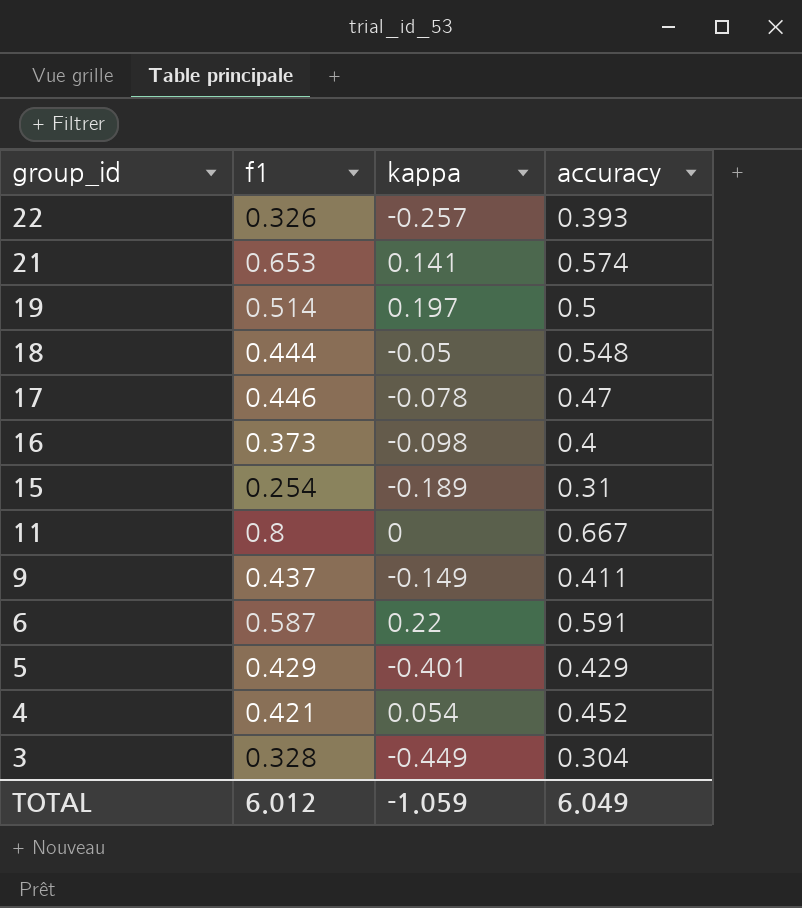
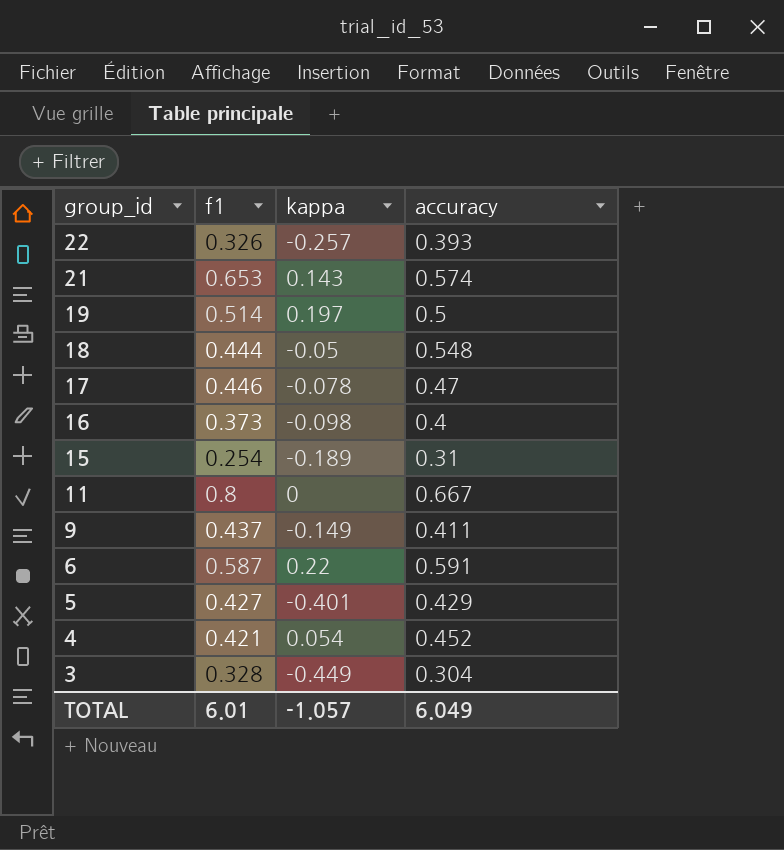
21 | kappa: 0.141 -> 0.143
5 | f1: 0.429 -> 0.427
TOTAL | f1: 6.012 -> 6.01
TOTAL | kappa: -1.059 -> -1.057

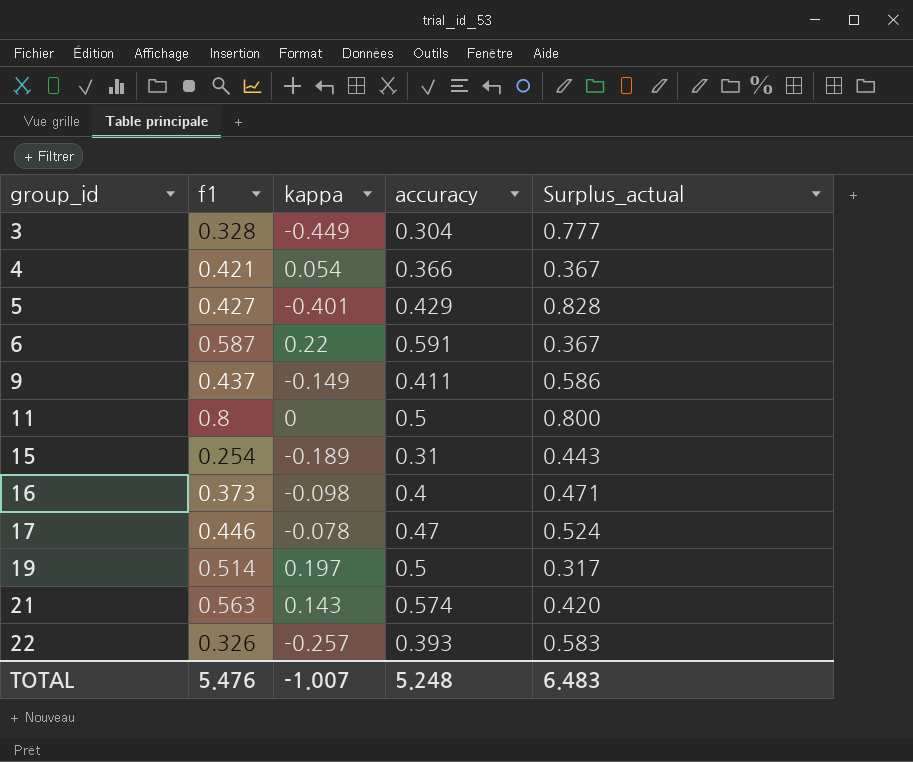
row order: group_id descending -> group_id ascending
column Surplus_actual | formula: none -> [f1] - [kappa]
row 18: 0.444 | -0.05 | 0.548 -> none
4 | accuracy: 0.452 -> 0.366
11 | accuracy: 0.667 -> 0.5
21 | f1: 0.653 -> 0.563
TOTAL | f1: 6.01 -> 5.476
TOTAL | kappa: -1.057 -> -1.007
TOTAL | accuracy: 6.049 -> 5.248

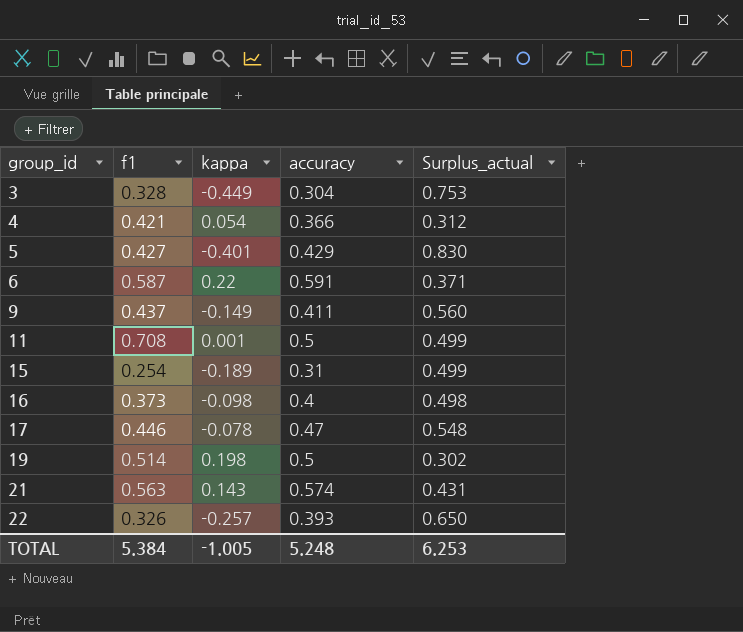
column Surplus_actual | formula: [f1] - [kappa] -> [accuracy] - [kappa]
11 | f1: 0.8 -> 0.708
11 | kappa: 0 -> 0.001
19 | kappa: 0.197 -> 0.198
TOTAL | f1: 5.476 -> 5.384
TOTAL | kappa: -1.007 -> -1.005
TOTAL | Surplus_actual: 6.483 -> 6.253

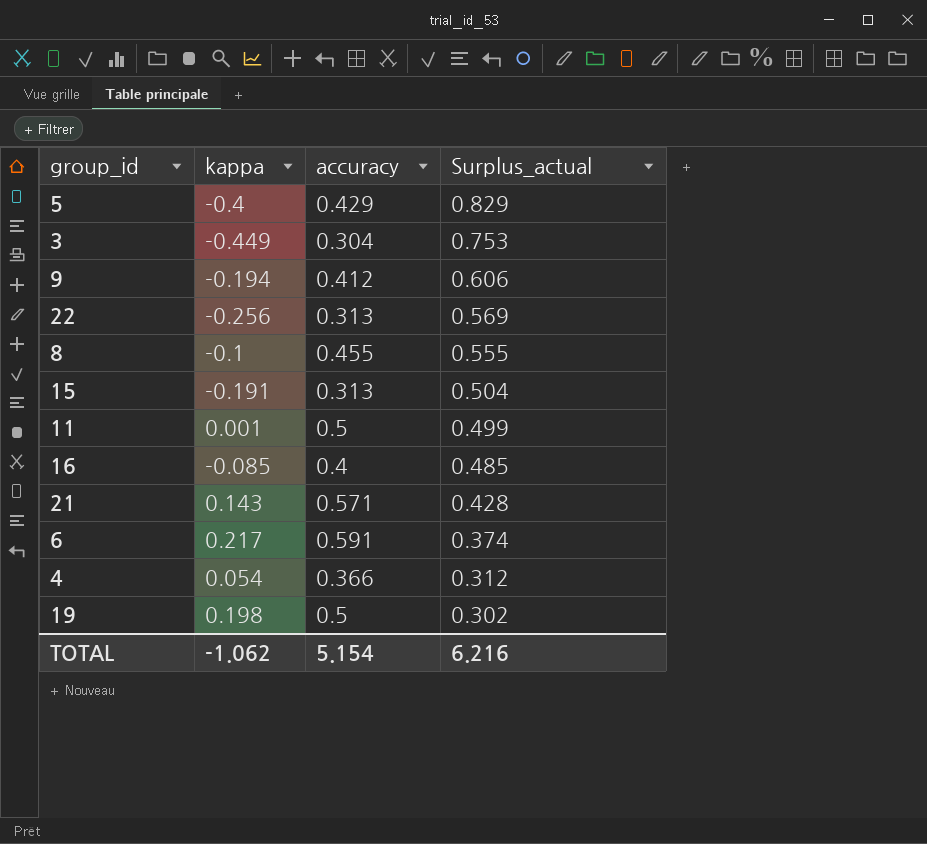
row order: group_id ascending -> Surplus_actual descending
column f1 | position: 2 -> none
row 17: 0.446 | -0.078 | 0.47 | 0.548 -> none
5 | kappa: -0.401 -> -0.4
5 | Surplus_actual: 0.830 -> 0.829
9 | kappa: -0.149 -> -0.194
9 | accuracy: 0.411 -> 0.412
9 | Surplus_actual: 0.560 -> 0.606
22 | kappa: -0.257 -> -0.256
22 | accuracy: 0.393 -> 0.313
22 | Surplus_actual: 0.650 -> 0.569
row 8: none -> -0.1 | 0.455 | 0.555
15 | kappa: -0.189 -> -0.191
15 | accuracy: 0.31 -> 0.313
15 | Surplus_actual: 0.499 -> 0.504
16 | kappa: -0.098 -> -0.085
16 | Surplus_actual: 0.498 -> 0.485
21 | accuracy: 0.574 -> 0.571
21 | Surplus_actual: 0.431 -> 0.428
6 | kappa: 0.22 -> 0.217
6 | Surplus_actual: 0.371 -> 0.374
TOTAL | kappa: -1.005 -> -1.062
TOTAL | accuracy: 5.248 -> 5.154
TOTAL | Surplus_actual: 6.253 -> 6.216

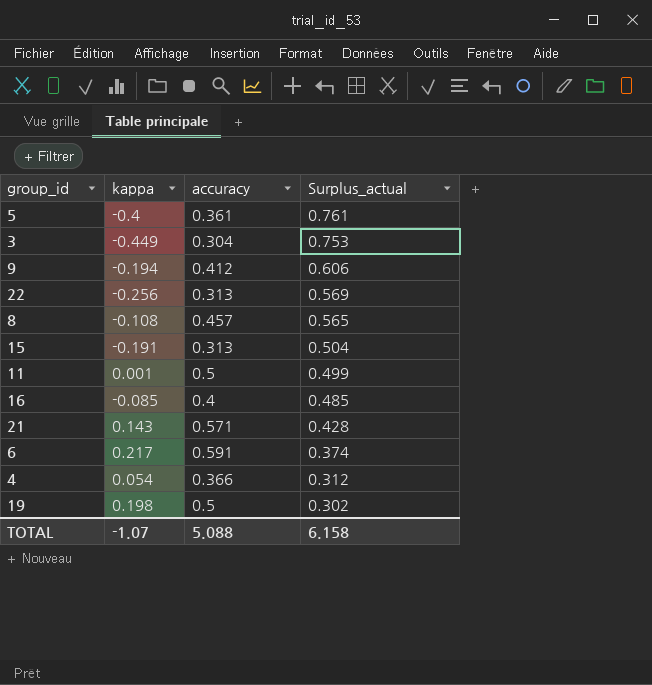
5 | accuracy: 0.429 -> 0.361
5 | Surplus_actual: 0.829 -> 0.761
8 | kappa: -0.1 -> -0.108
8 | accuracy: 0.455 -> 0.457
8 | Surplus_actual: 0.555 -> 0.565
TOTAL | kappa: -1.062 -> -1.07
TOTAL | accuracy: 5.154 -> 5.088
TOTAL | Surplus_actual: 6.216 -> 6.158

